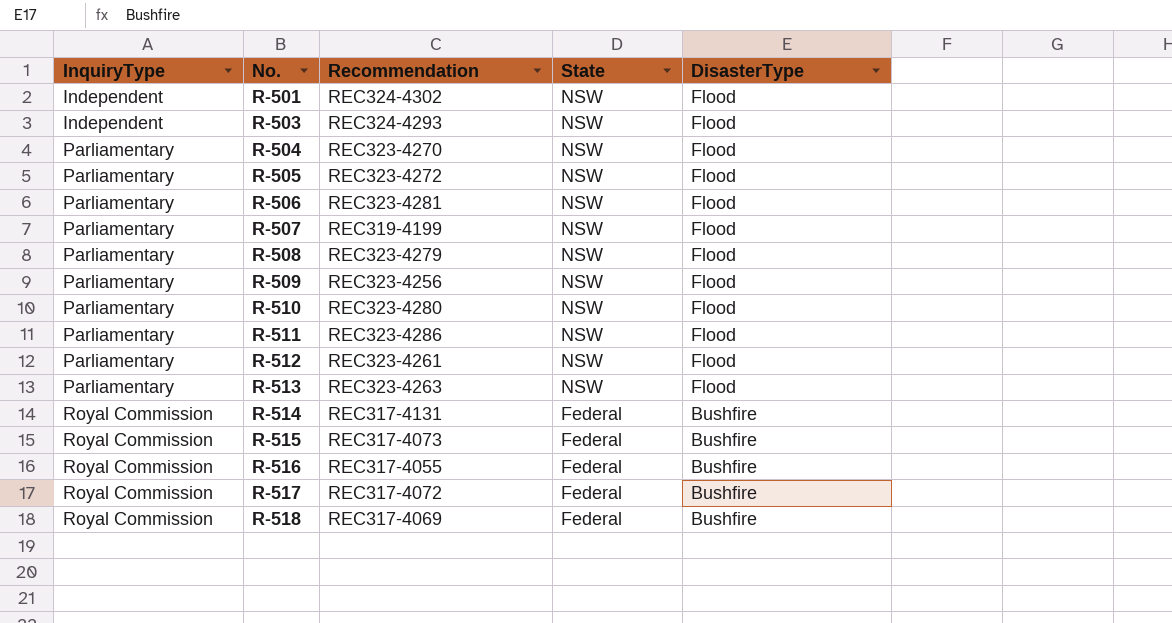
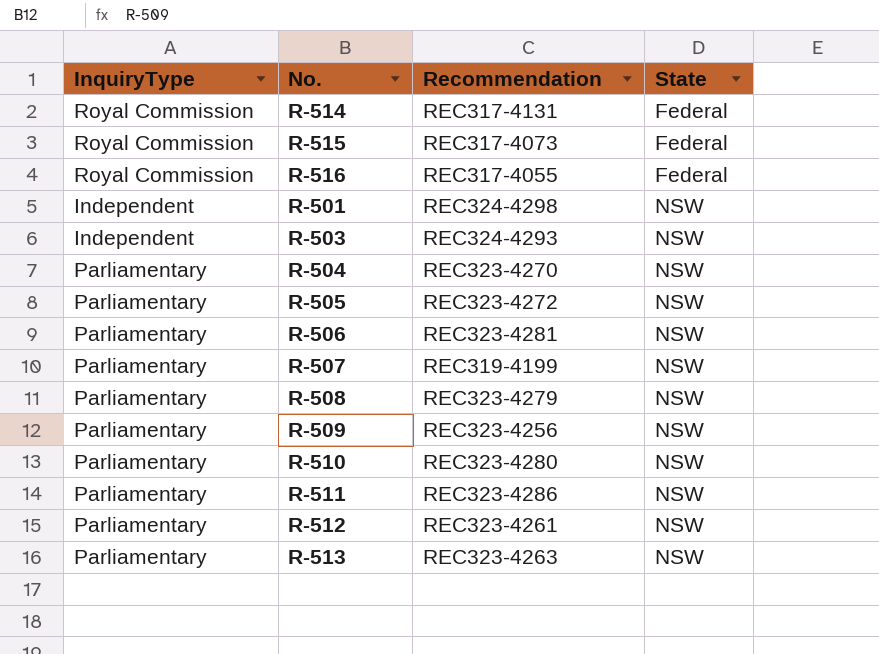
row order: InquiryType ascending -> State ascending
column DisasterType | position: 5 -> none
row R-517: Royal Commission | REC317-4072 | Federal | Bushfire -> none
row R-518: Royal Commission | REC317-4069 | Federal | Bushfire -> none
R-501 | Recommendation: REC324-4302 -> REC324-4298

